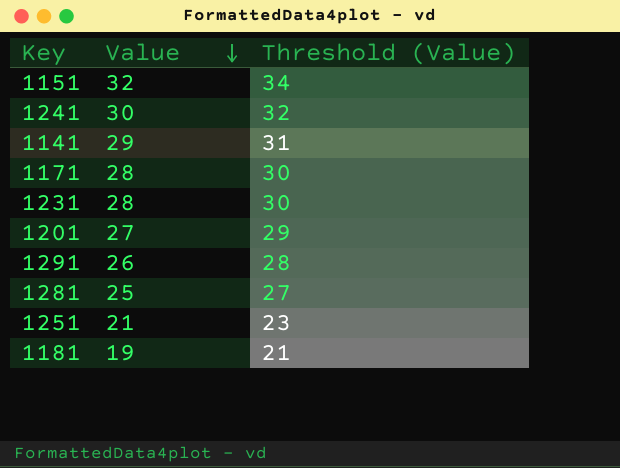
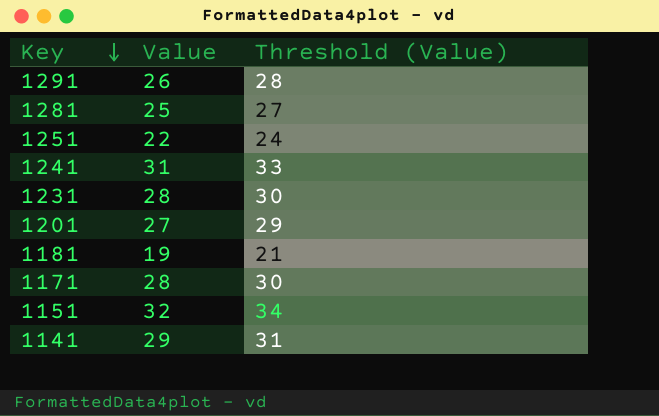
row order: Value descending -> Key descending
1251 | Value: 21 -> 22
1251 | Threshold (Value): 23 -> 24
1241 | Value: 30 -> 31
1241 | Threshold (Value): 32 -> 33

